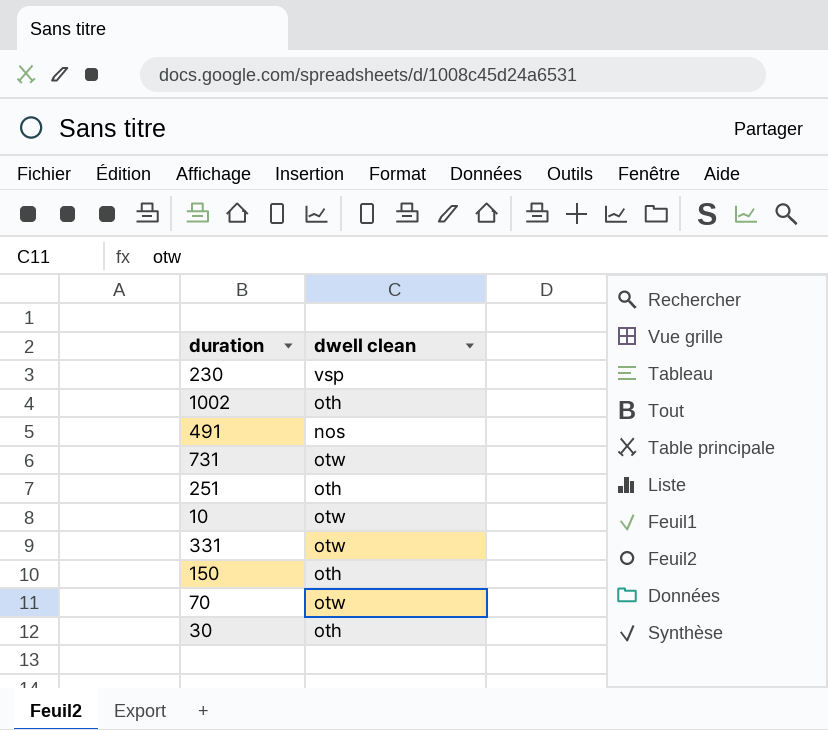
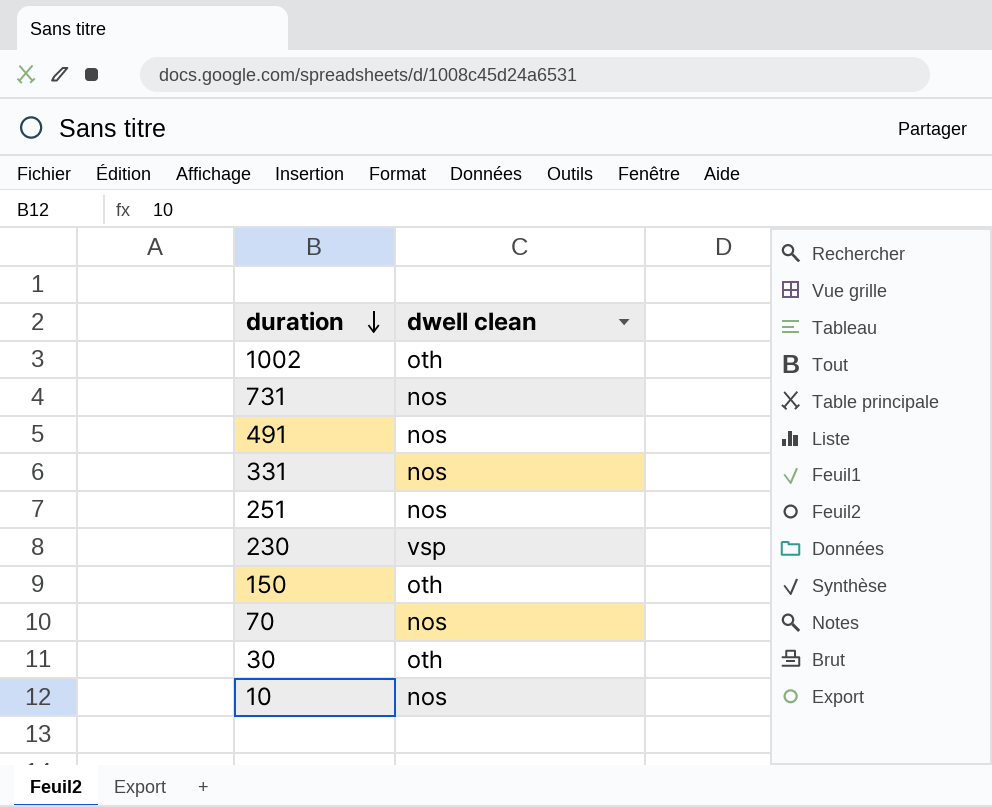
row order: none -> duration descending
731 | dwell clean: otw -> nos
331 | dwell clean: otw -> nos
251 | dwell clean: oth -> nos
70 | dwell clean: otw -> nos
10 | dwell clean: otw -> nos

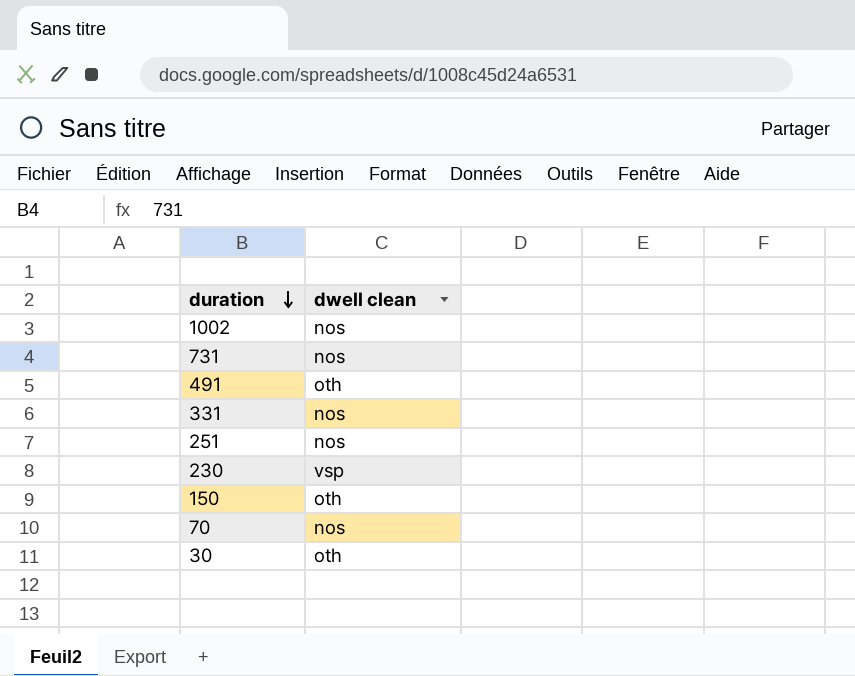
row 10: nos -> none
1002 | dwell clean: oth -> nos
491 | dwell clean: nos -> oth

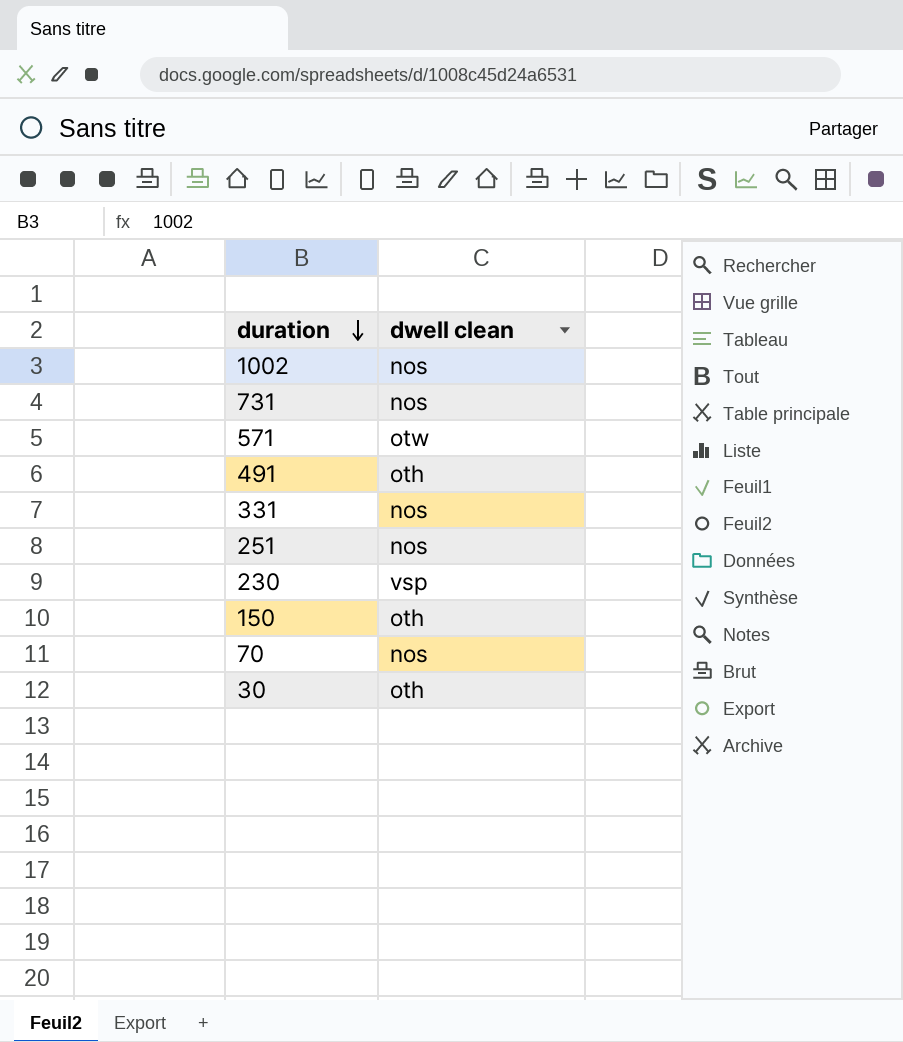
row 571: none -> otw

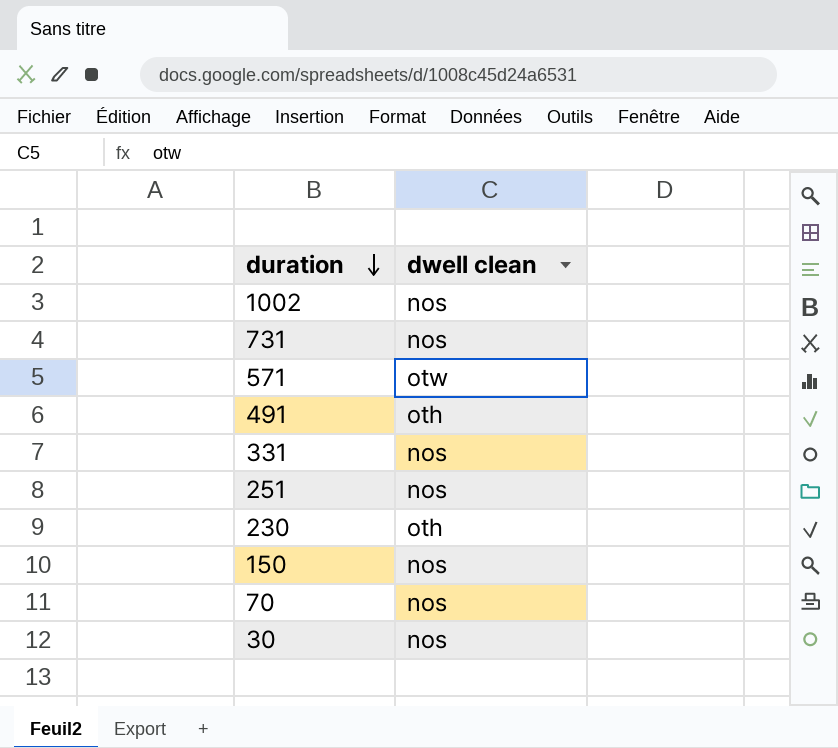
230 | dwell clean: vsp -> oth
150 | dwell clean: oth -> nos
30 | dwell clean: oth -> nos

